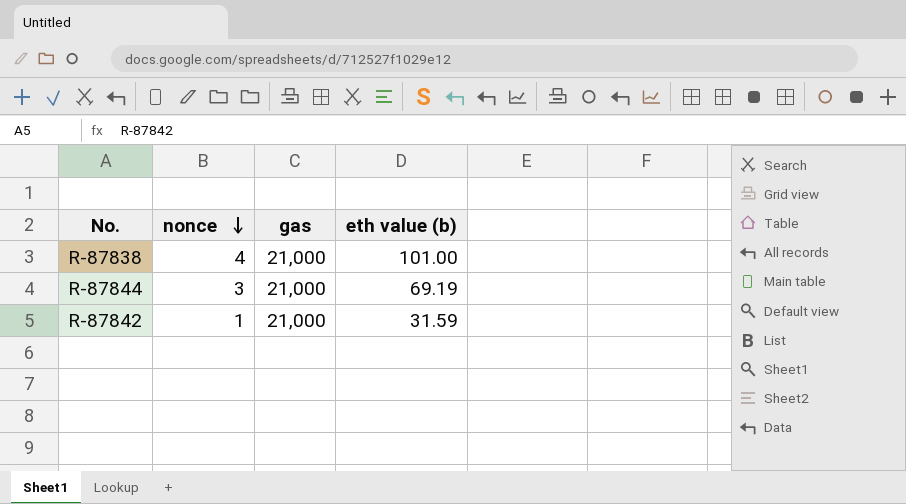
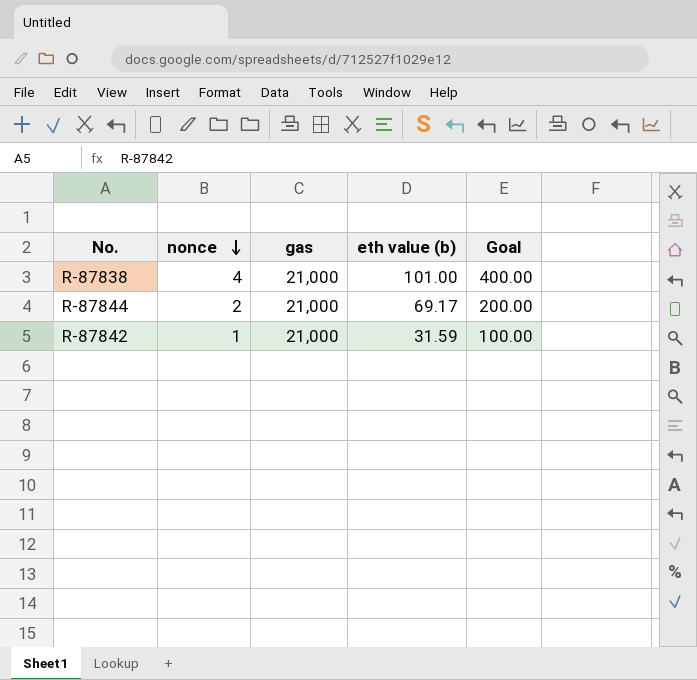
column Goal | formula: none -> [nonce] * 100
R-87844 | nonce: 3 -> 2
R-87844 | eth value (b): 69.19 -> 69.17

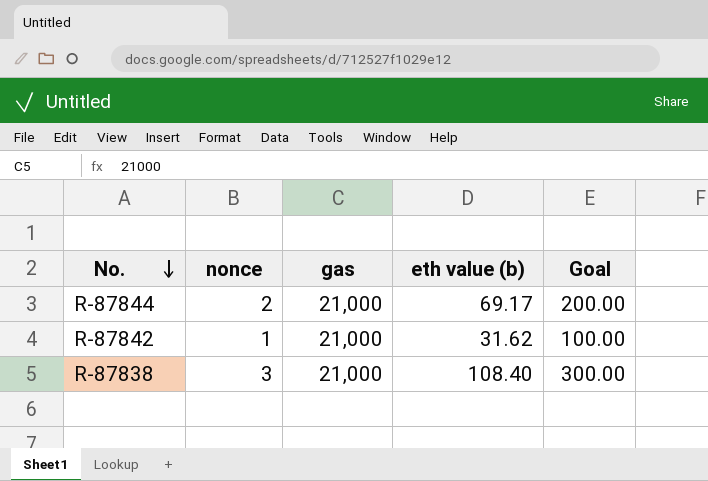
row order: nonce descending -> No. descending
R-87842 | eth value (b): 31.59 -> 31.62
R-87838 | nonce: 4 -> 3
R-87838 | eth value (b): 101.00 -> 108.40
R-87838 | Goal: 400.00 -> 300.00

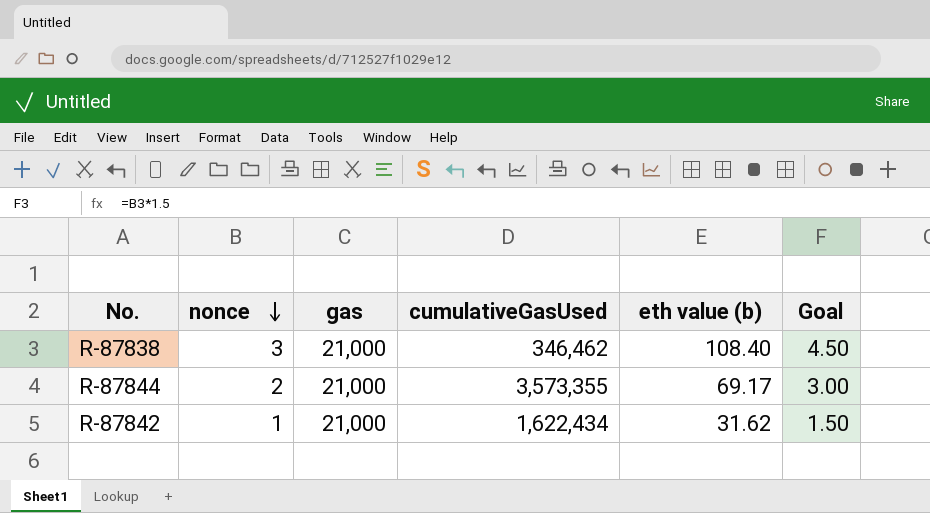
row order: No. descending -> nonce descending
column cumulativeGasUsed | position: none -> 4
column Goal | formula: [nonce] * 100 -> [nonce] * 1.5

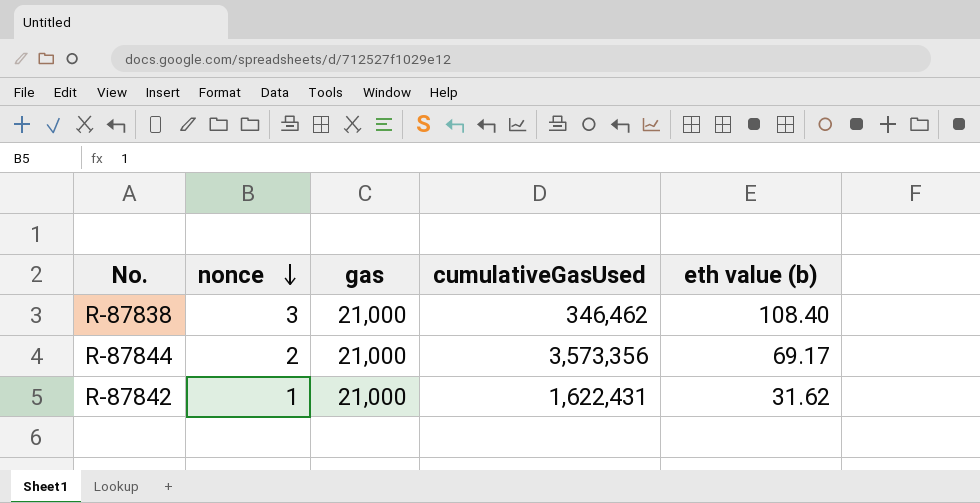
column Goal | formula: [nonce] * 1.5 -> none
R-87844 | cumulativeGasUsed: 3,573,355 -> 3,573,356
R-87842 | cumulativeGasUsed: 1,622,434 -> 1,622,431

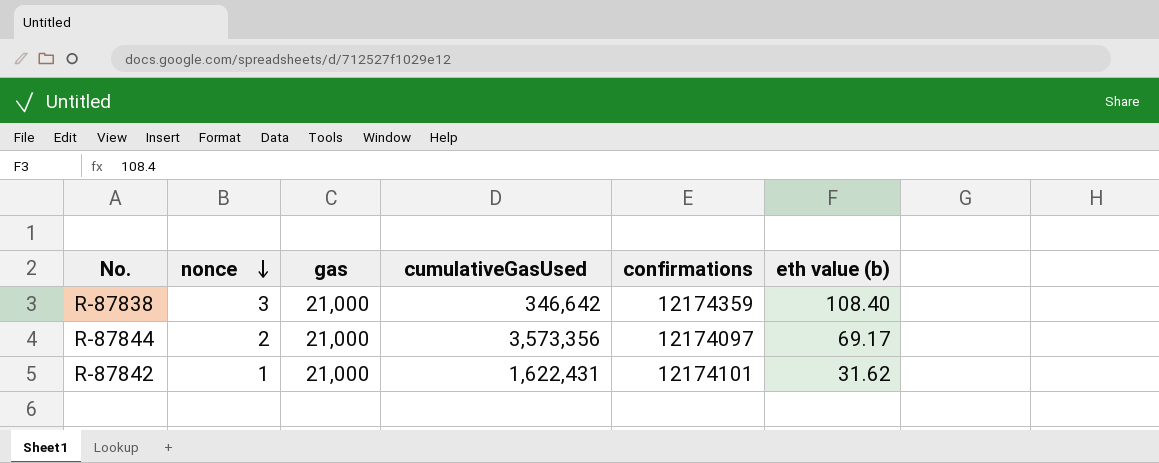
column confirmations | position: none -> 5
R-87838 | cumulativeGasUsed: 346,462 -> 346,642

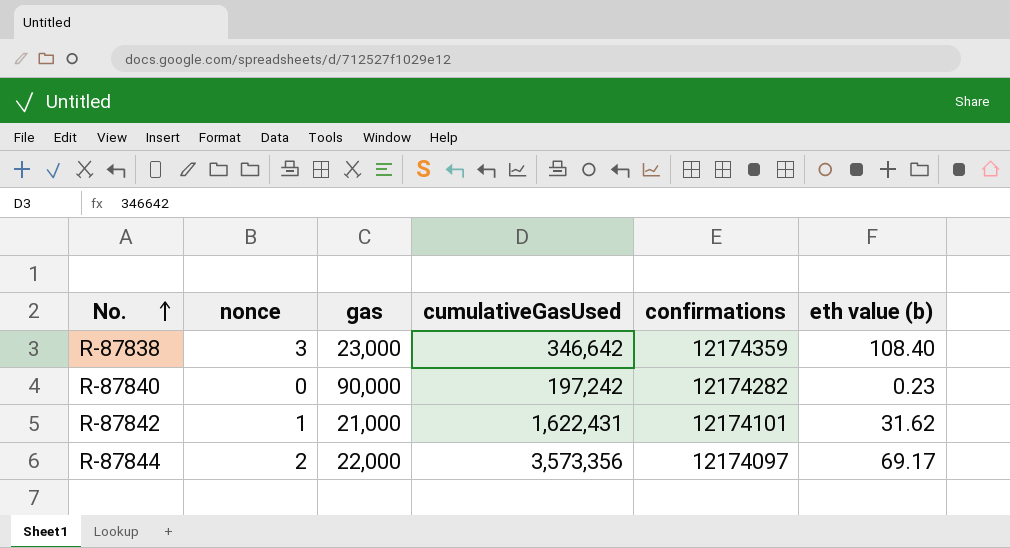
row order: nonce descending -> No. ascending
R-87838 | gas: 21,000 -> 23,000
row R-87840: none -> 0 | 90,000 | 197,242 | 12174282 | 0.23
R-87844 | gas: 21,000 -> 22,000

